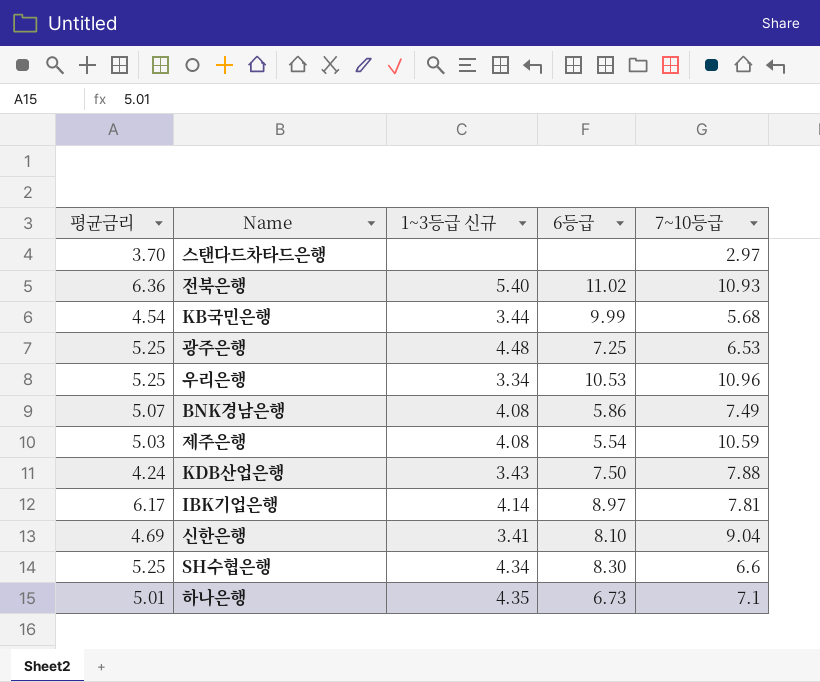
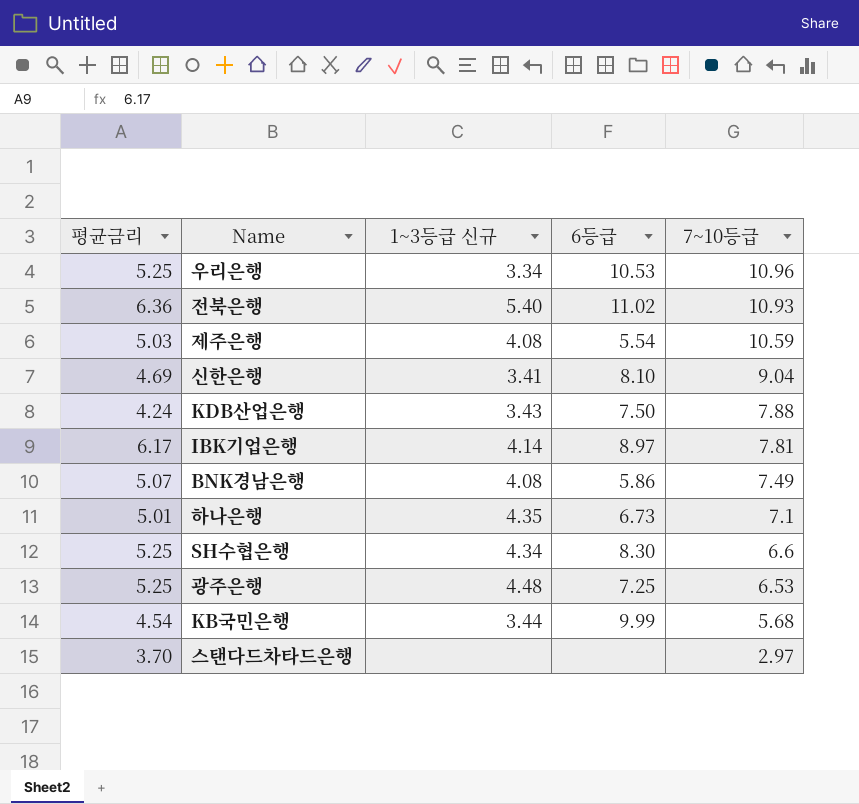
row order: none -> 7~10등급 descending

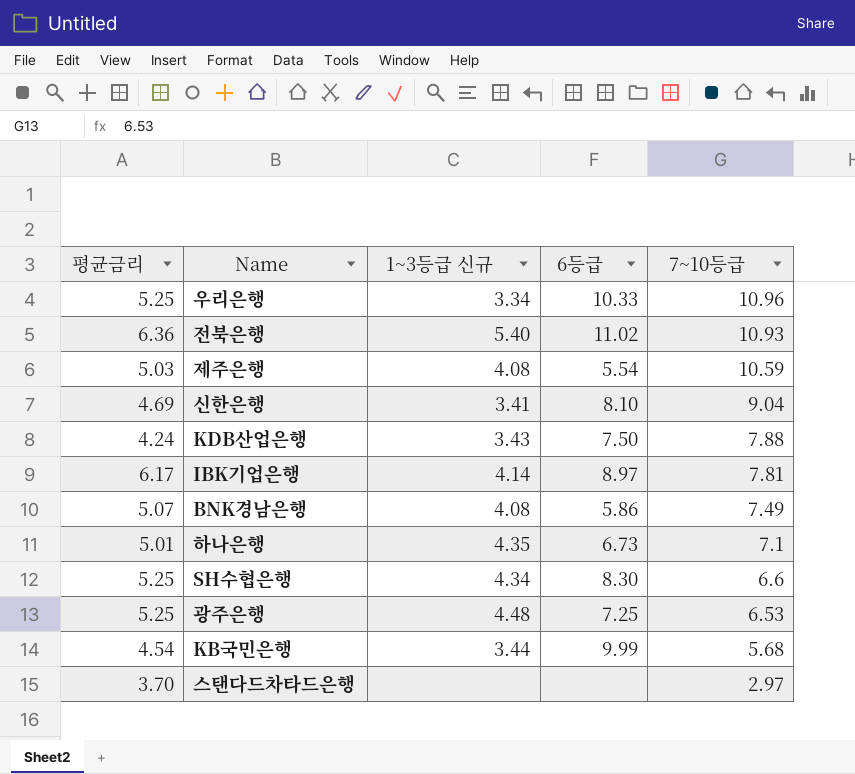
우리은행 | 6등급: 10.53 -> 10.33

